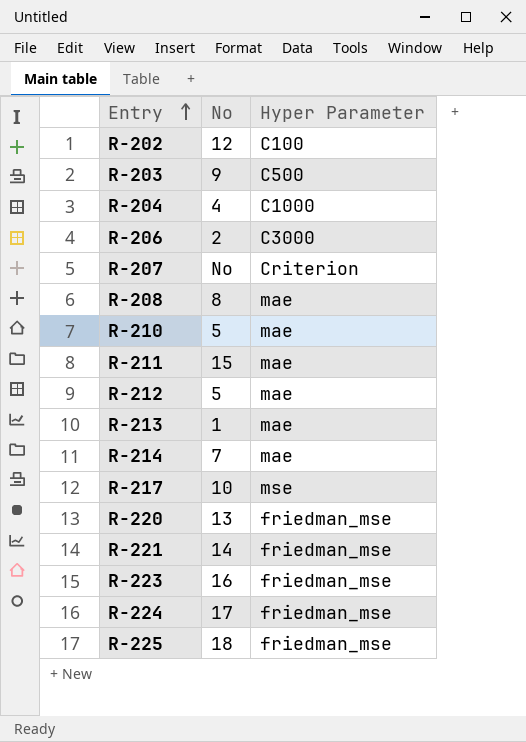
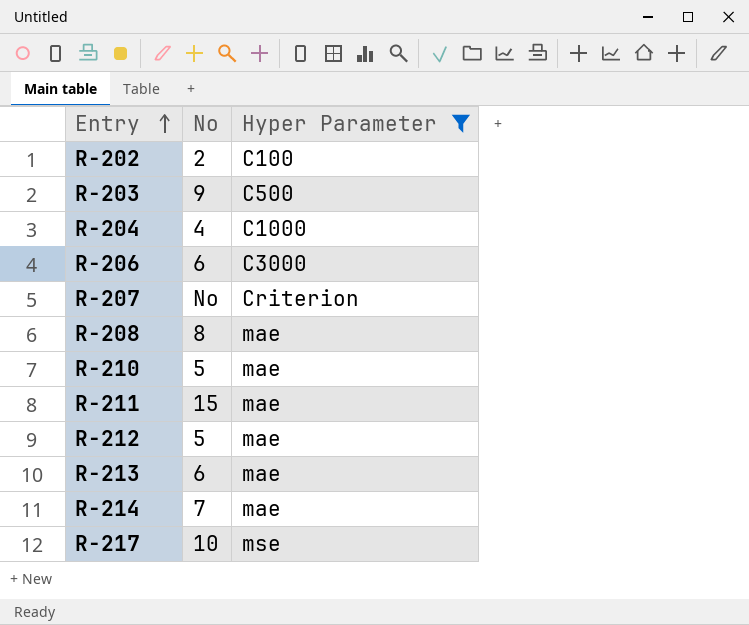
filter: none -> Hyper Parameter != friedman_mse
R-202 | No: 12 -> 2
R-206 | No: 2 -> 6
R-213 | No: 1 -> 6

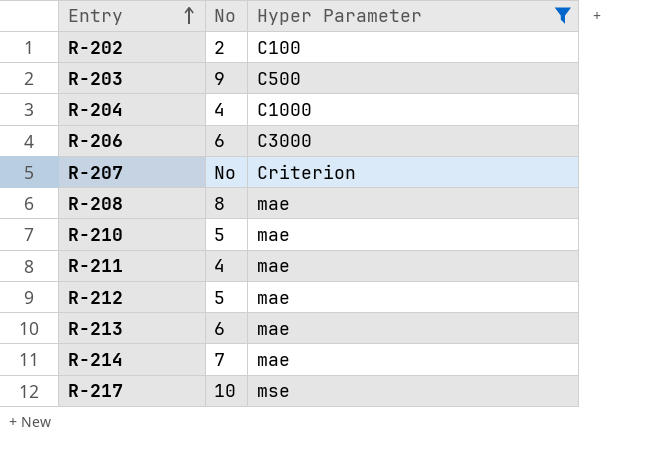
R-211 | No: 15 -> 4

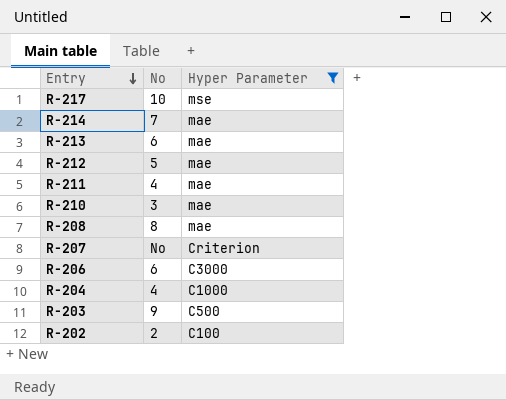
row order: Entry ascending -> Entry descending
R-210 | No: 5 -> 3

